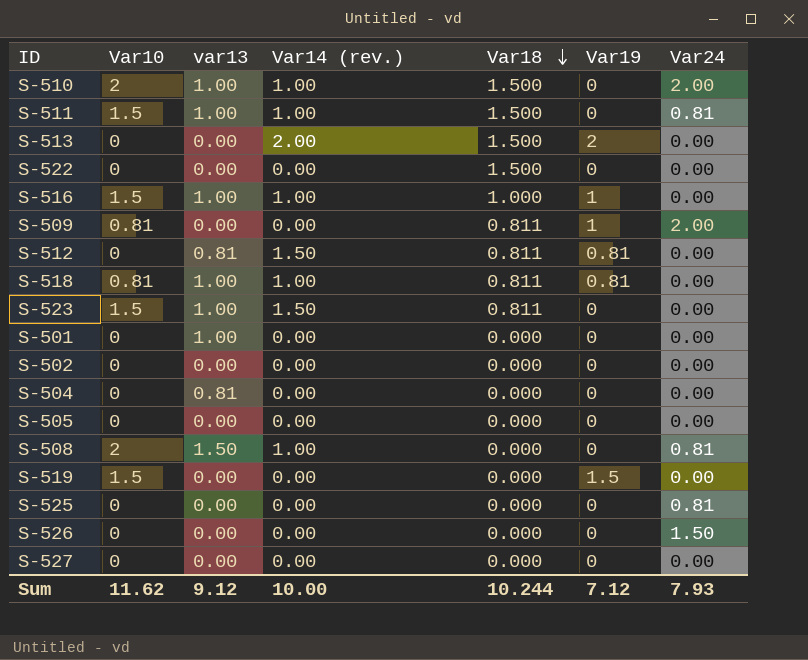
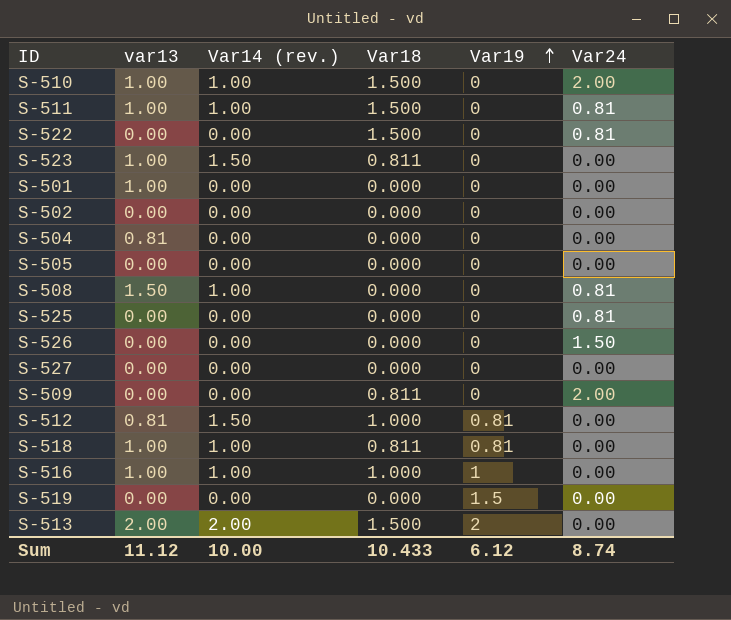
row order: Var18 descending -> Var19 ascending
column Var10 | position: 2 -> none
S-522 | Var24: 0.00 -> 0.81
S-509 | Var19: 1 -> 0
S-512 | Var18: 0.811 -> 1.000
S-513 | var13: 0.00 -> 2.00
Sum | var13: 9.12 -> 11.12
Sum | Var18: 10.244 -> 10.433
Sum | Var19: 7.12 -> 6.12
Sum | Var24: 7.93 -> 8.74

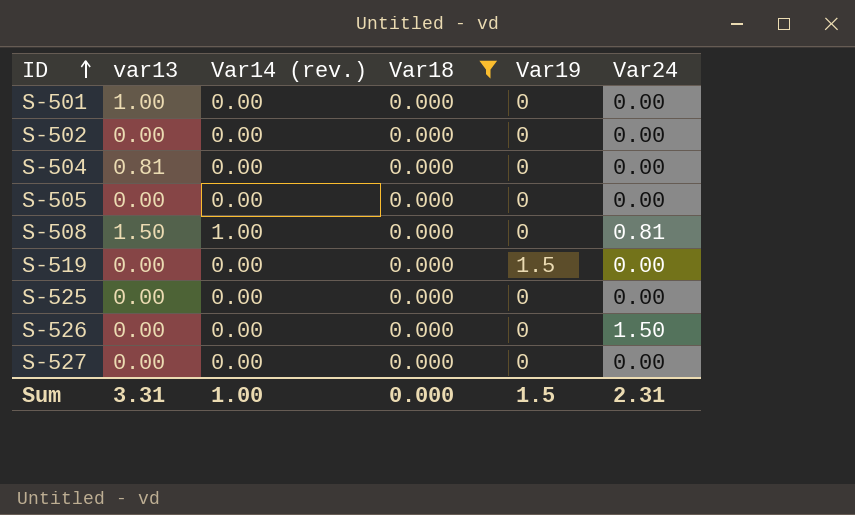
filter: none -> Var18 = 0.000
row order: Var19 ascending -> ID ascending
S-525 | Var24: 0.81 -> 0.00
Sum | var13: 11.12 -> 3.31
Sum | Var14 (rev.): 10.00 -> 1.00
Sum | Var18: 10.433 -> 0.000
Sum | Var19: 6.12 -> 1.5
Sum | Var24: 8.74 -> 2.31

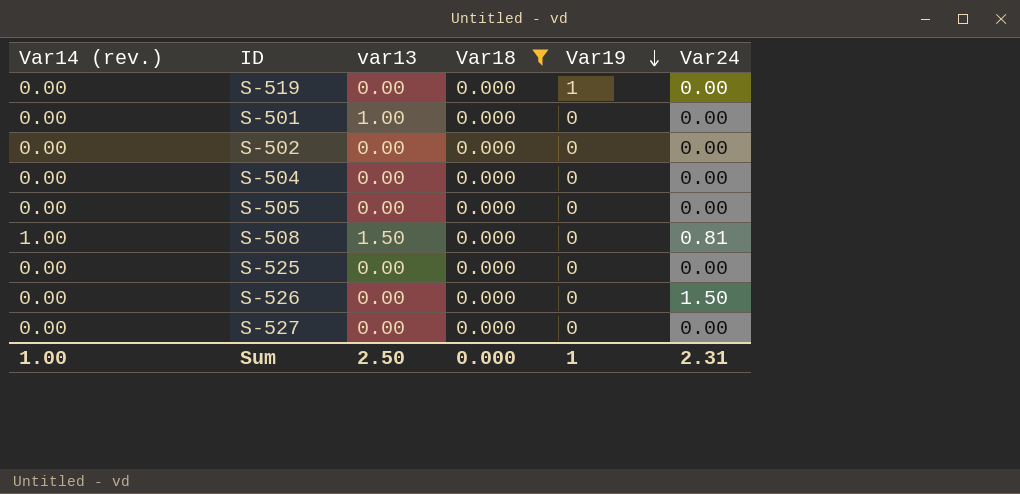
row order: ID ascending -> Var19 descending
column Var14 (rev.) | position: 3 -> 1
S-519 | Var19: 1.5 -> 1
S-504 | var13: 0.81 -> 0.00
Sum | var13: 3.31 -> 2.50
Sum | Var19: 1.5 -> 1

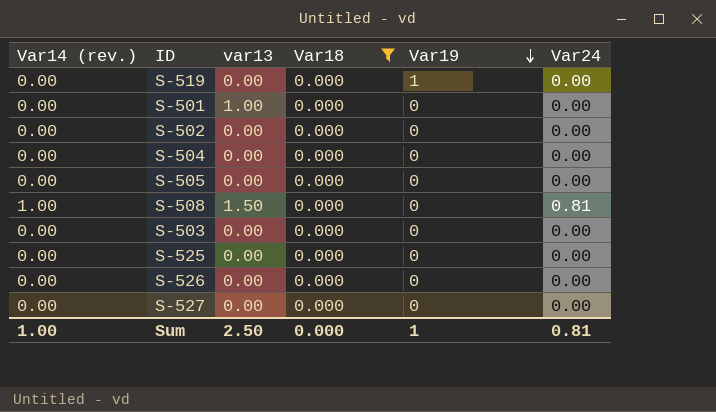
row S-503: none -> 0.00 | 0.00 | 0.000 | 0 | 0.00
S-526 | Var24: 1.50 -> 0.00
Sum | Var24: 2.31 -> 0.81

